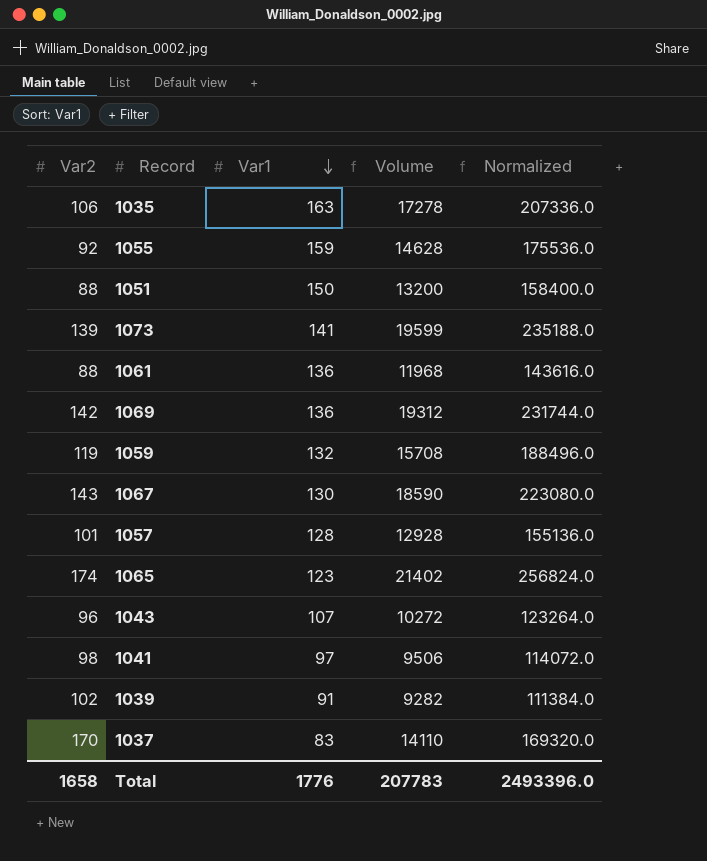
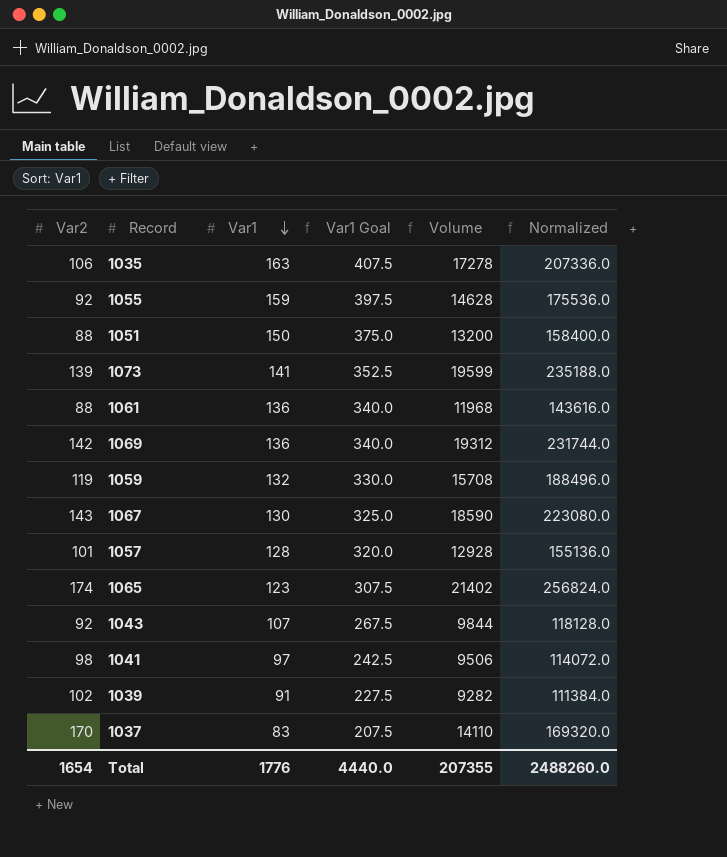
column Var1 Goal | formula: none -> [Var1] * 2.5
1043 | Var2: 96 -> 92
1043 | Volume: 10272 -> 9844
1043 | Normalized: 123264.0 -> 118128.0
Total | Var2: 1658 -> 1654
Total | Volume: 207783 -> 207355
Total | Normalized: 2493396.0 -> 2488260.0

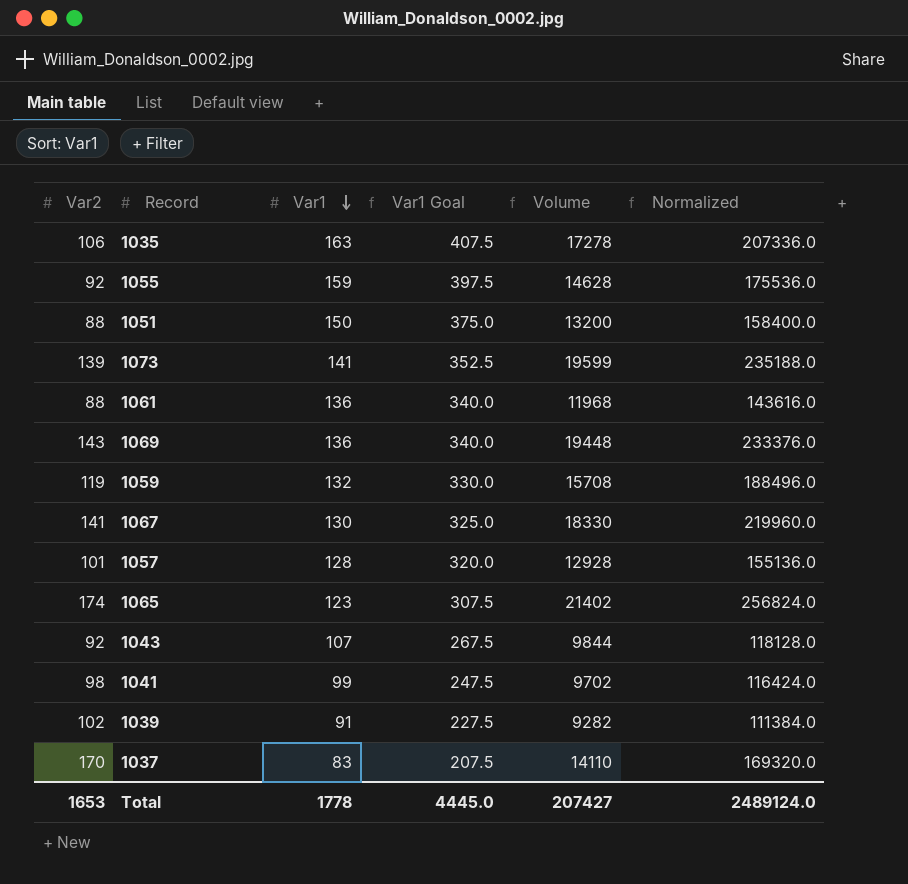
1069 | Var2: 142 -> 143
1069 | Volume: 19312 -> 19448
1069 | Normalized: 231744.0 -> 233376.0
1067 | Var2: 143 -> 141
1067 | Volume: 18590 -> 18330
1067 | Normalized: 223080.0 -> 219960.0
1041 | Var1: 97 -> 99
1041 | Var1 Goal: 242.5 -> 247.5
1041 | Volume: 9506 -> 9702
1041 | Normalized: 114072.0 -> 116424.0
Total | Var2: 1654 -> 1653
Total | Var1: 1776 -> 1778
Total | Var1 Goal: 4440.0 -> 4445.0
Total | Volume: 207355 -> 207427
Total | Normalized: 2488260.0 -> 2489124.0

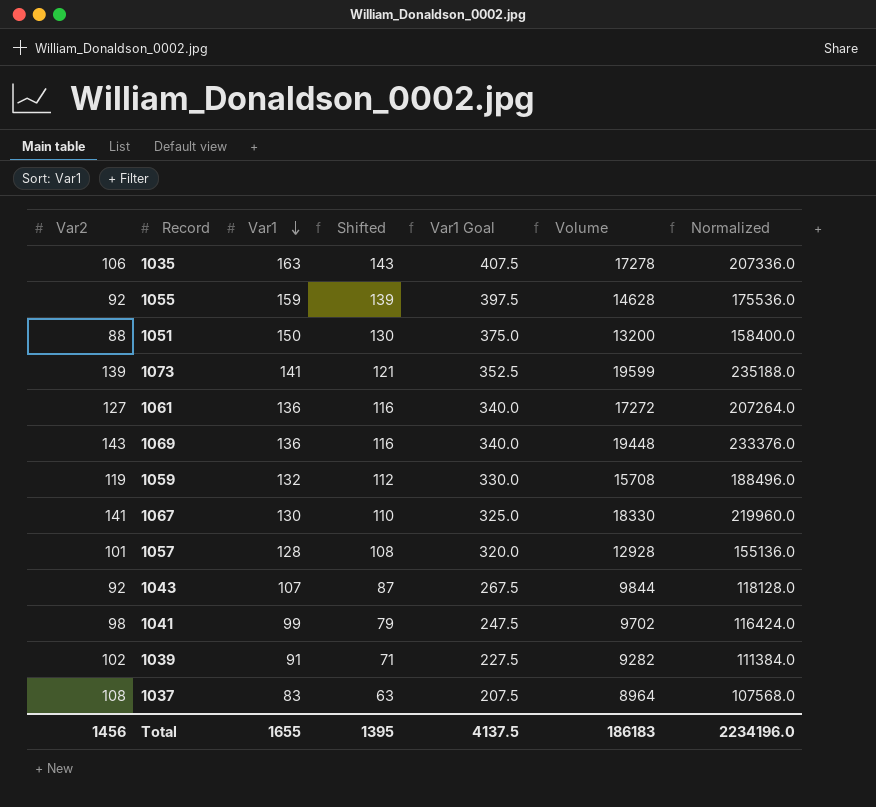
column Shifted | formula: none -> [Var1] - 20
row 1065: 174 | 123 | 307.5 | 21402 | 256824.0 -> none
1061 | Var2: 88 -> 127
1061 | Volume: 11968 -> 17272
1061 | Normalized: 143616.0 -> 207264.0
1037 | Var2: 170 -> 108
1037 | Volume: 14110 -> 8964
1037 | Normalized: 169320.0 -> 107568.0
Total | Var2: 1653 -> 1456
Total | Var1: 1778 -> 1655
Total | Var1 Goal: 4445.0 -> 4137.5
Total | Volume: 207427 -> 186183
Total | Normalized: 2489124.0 -> 2234196.0

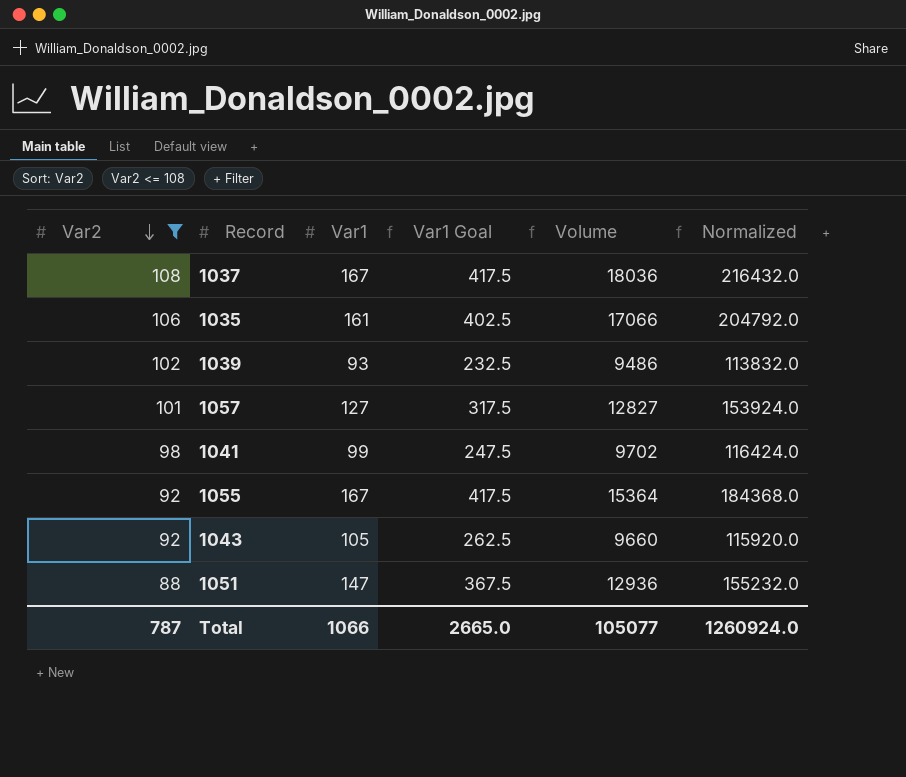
filter: none -> Var2 <= 108
row order: Var1 descending -> Var2 descending
column Shifted | formula: [Var1] - 20 -> none
1037 | Var1: 83 -> 167
1037 | Var1 Goal: 207.5 -> 417.5
1037 | Volume: 8964 -> 18036
1037 | Normalized: 107568.0 -> 216432.0
1035 | Var1: 163 -> 161
1035 | Var1 Goal: 407.5 -> 402.5
1035 | Volume: 17278 -> 17066
1035 | Normalized: 207336.0 -> 204792.0
1039 | Var1: 91 -> 93
1039 | Var1 Goal: 227.5 -> 232.5
1039 | Volume: 9282 -> 9486
1039 | Normalized: 111384.0 -> 113832.0
1057 | Var1: 128 -> 127
1057 | Var1 Goal: 320.0 -> 317.5
1057 | Volume: 12928 -> 12827
1057 | Normalized: 155136.0 -> 153924.0
1055 | Var1: 159 -> 167
1055 | Var1 Goal: 397.5 -> 417.5
1055 | Volume: 14628 -> 15364
1055 | Normalized: 175536.0 -> 184368.0
1043 | Var1: 107 -> 105
1043 | Var1 Goal: 267.5 -> 262.5
1043 | Volume: 9844 -> 9660
1043 | Normalized: 118128.0 -> 115920.0
1051 | Var1: 150 -> 147
1051 | Var1 Goal: 375.0 -> 367.5
1051 | Volume: 13200 -> 12936
1051 | Normalized: 158400.0 -> 155232.0
Total | Var2: 1456 -> 787
Total | Var1: 1655 -> 1066
Total | Var1 Goal: 4137.5 -> 2665.0
Total | Volume: 186183 -> 105077
Total | Normalized: 2234196.0 -> 1260924.0

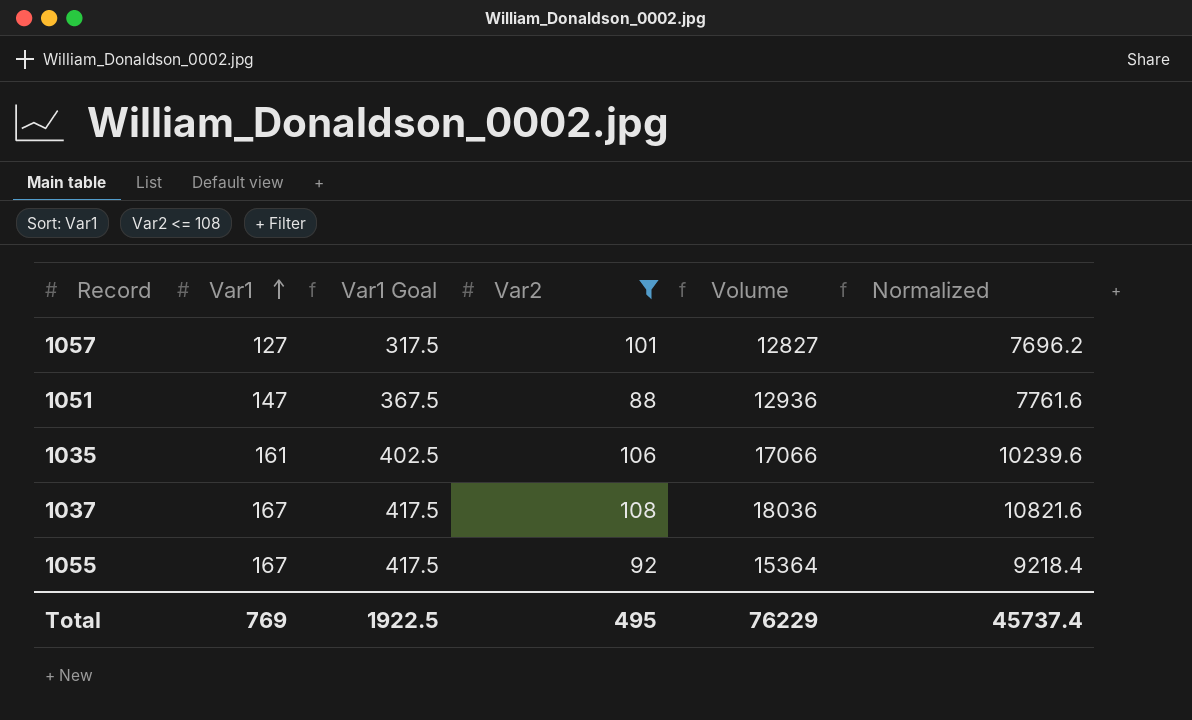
row order: Var2 descending -> Var1 ascending
column Var2 | position: 1 -> 4
column Normalized | formula: [Volume] * 12 -> [Volume] * 0.6
row 1039: 102 | 93 | 232.5 | 9486 | 113832.0 -> none
row 1041: 98 | 99 | 247.5 | 9702 | 116424.0 -> none
row 1043: 92 | 105 | 262.5 | 9660 | 115920.0 -> none
Total | Var1: 1066 -> 769
Total | Var1 Goal: 2665.0 -> 1922.5
Total | Var2: 787 -> 495
Total | Volume: 105077 -> 76229
Total | Normalized: 1260924.0 -> 45737.4

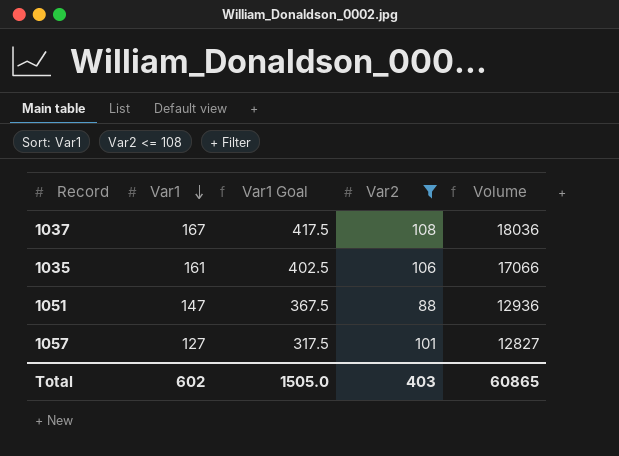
row order: Var1 ascending -> Var1 descending
column Normalized | formula: [Volume] * 0.6 -> none
row 1055: 167 | 417.5 | 92 | 15364 | 9218.4 -> none
Total | Var1: 769 -> 602
Total | Var1 Goal: 1922.5 -> 1505.0
Total | Var2: 495 -> 403
Total | Volume: 76229 -> 60865

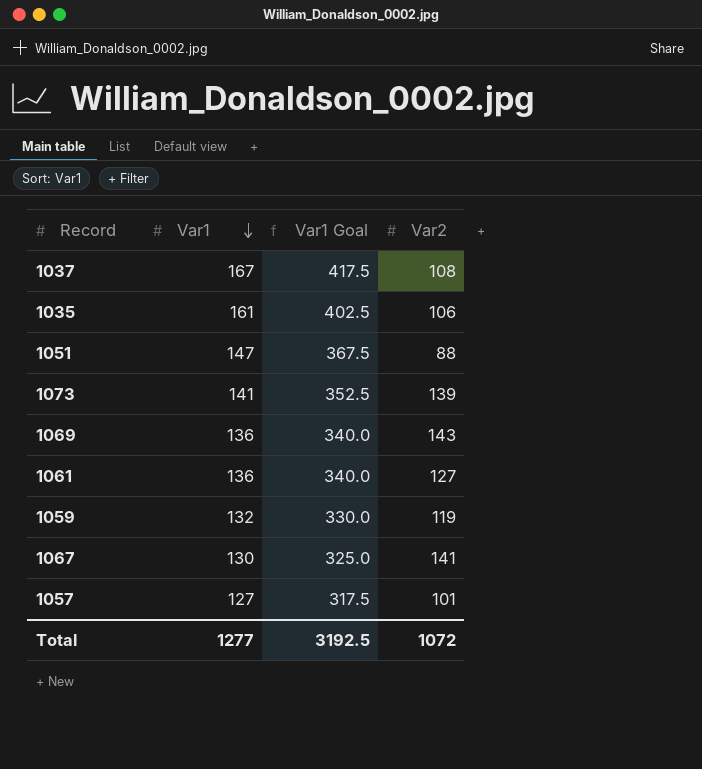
filter: Var2 <= 108 -> none
column Volume | formula: [Var1] * [Var2] -> none
Total | Var1: 602 -> 1277
Total | Var1 Goal: 1505.0 -> 3192.5
Total | Var2: 403 -> 1072

